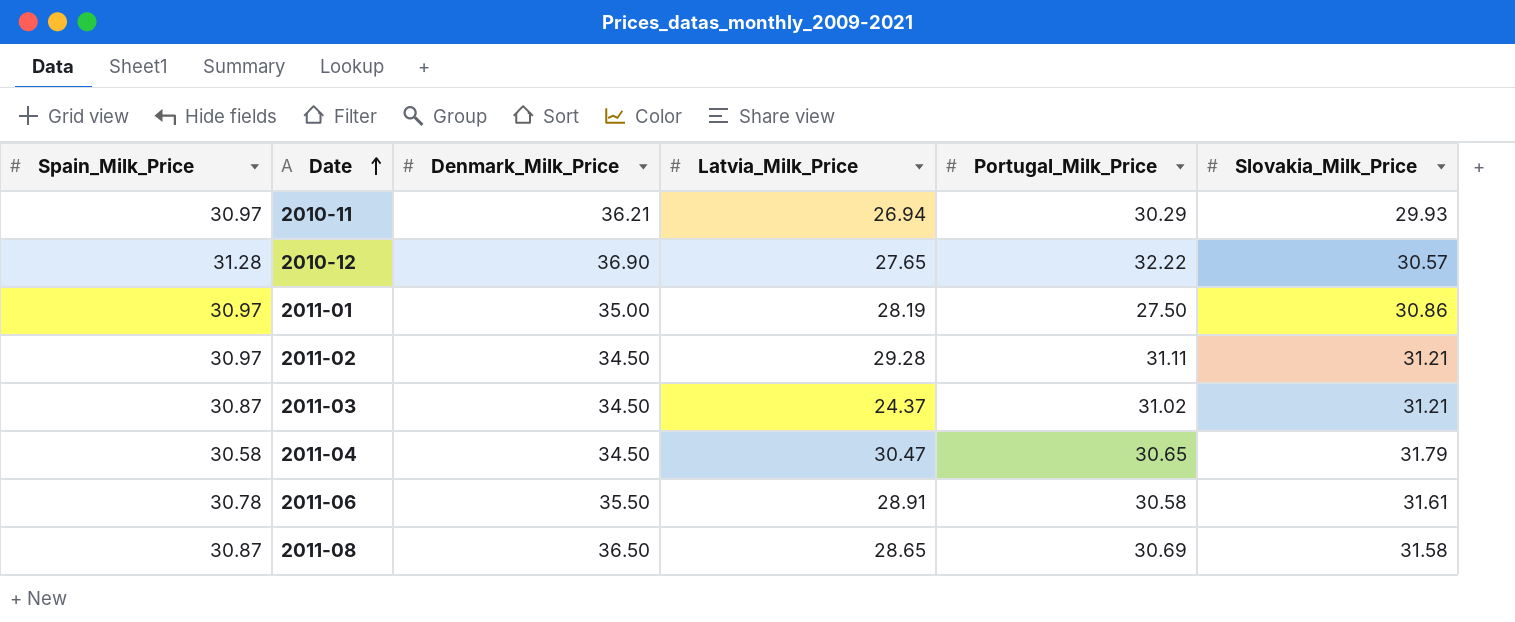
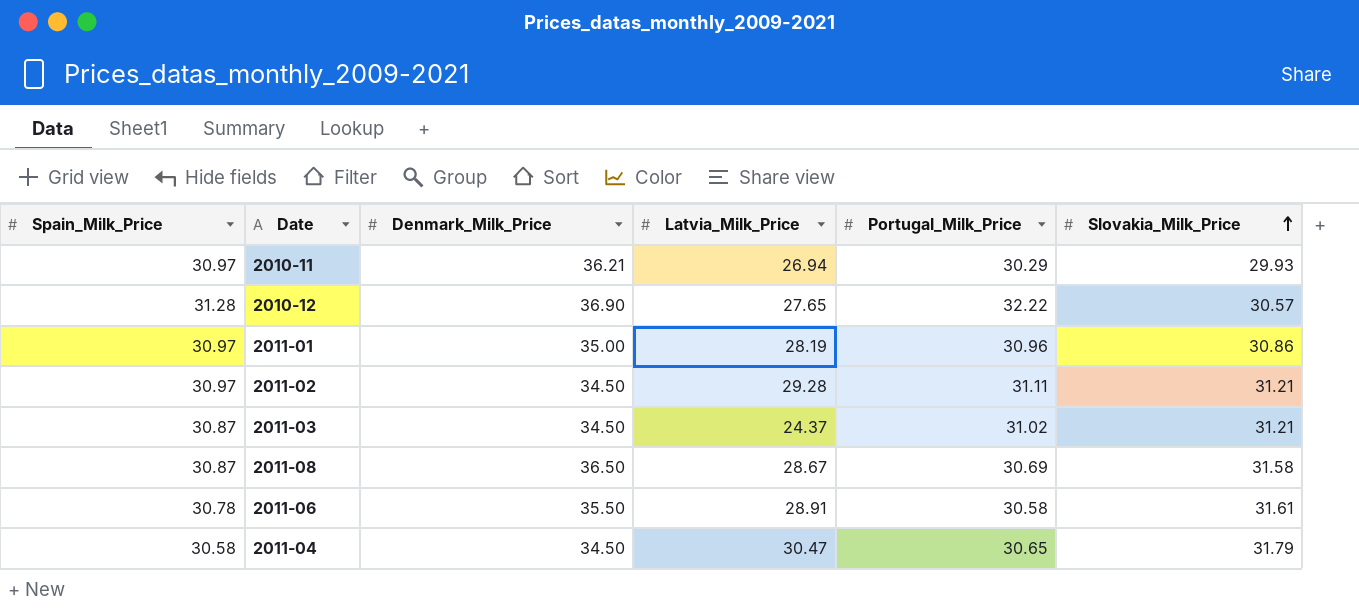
row order: Date ascending -> Slovakia_Milk_Price ascending
2011-01 | Portugal_Milk_Price: 27.50 -> 30.96
2011-08 | Latvia_Milk_Price: 28.65 -> 28.67

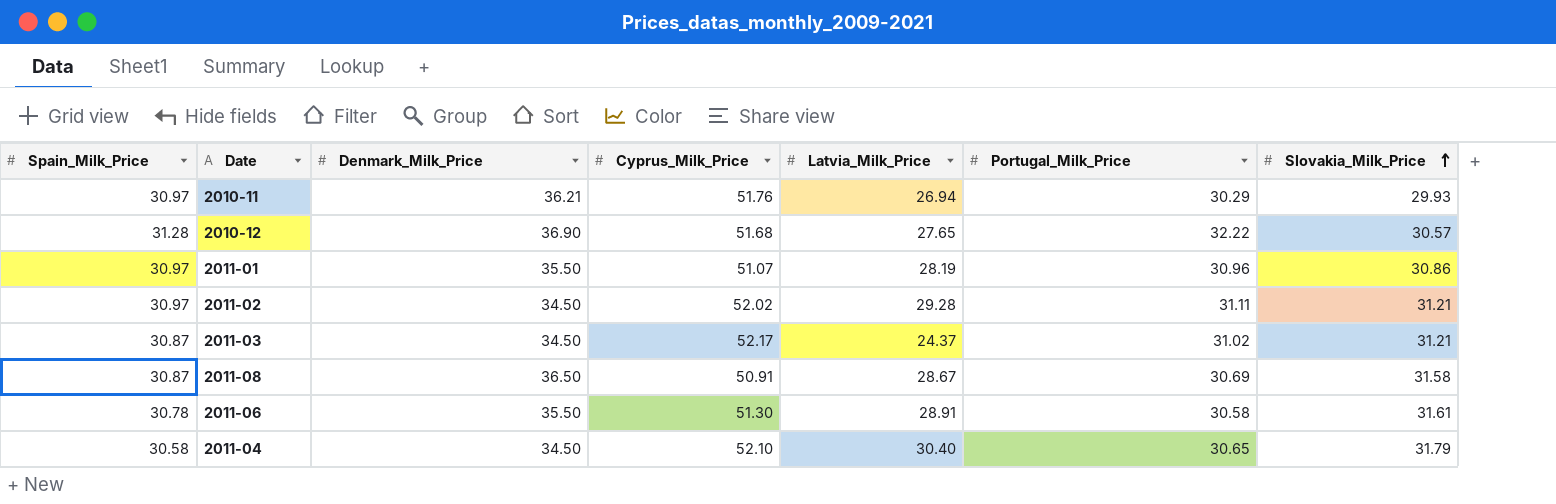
column Cyprus_Milk_Price | position: none -> 4
2011-01 | Denmark_Milk_Price: 35.00 -> 35.50
2011-04 | Latvia_Milk_Price: 30.47 -> 30.40

